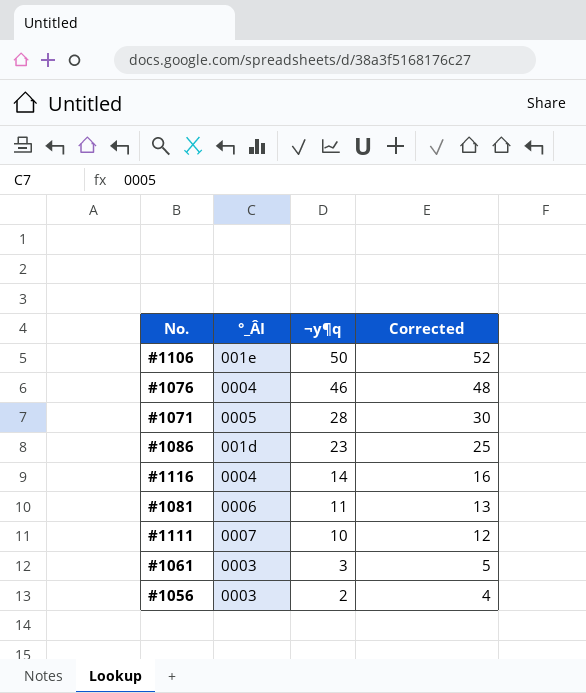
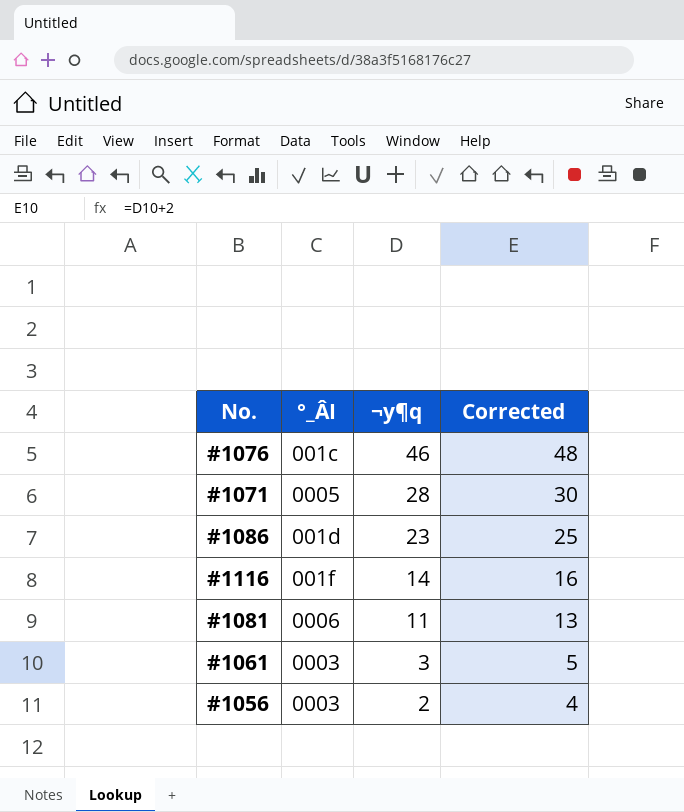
row #1106: 001e | 50 | 52 -> none
row #1111: 0007 | 10 | 12 -> none
#1076 | °_ÂI: 0004 -> 001c
#1116 | °_ÂI: 0004 -> 001f

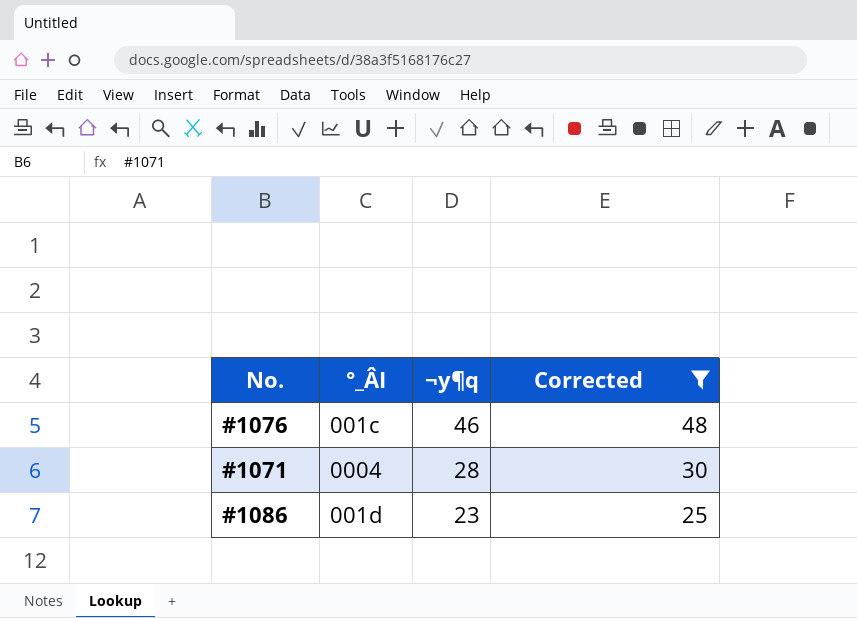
filter: none -> Corrected >= 25
#1071 | °_ÂI: 0005 -> 0004

